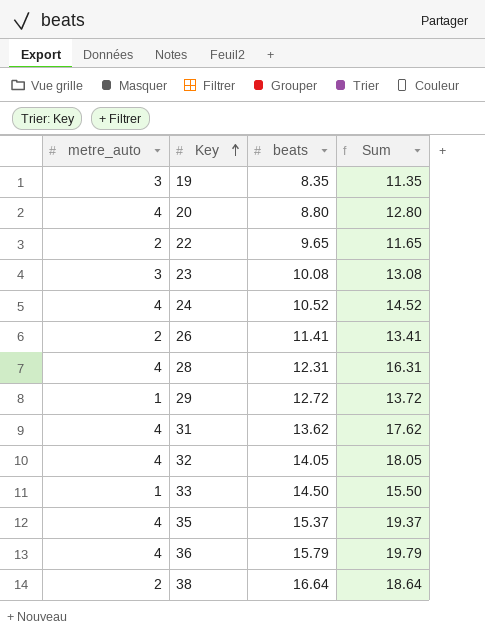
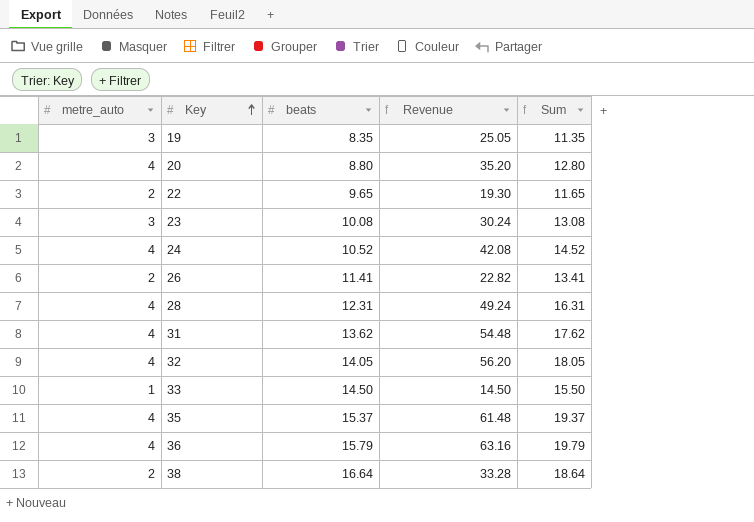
column Revenue | formula: none -> [metre_auto] * [beats]
row 29: 1 | 12.72 | 13.72 -> none

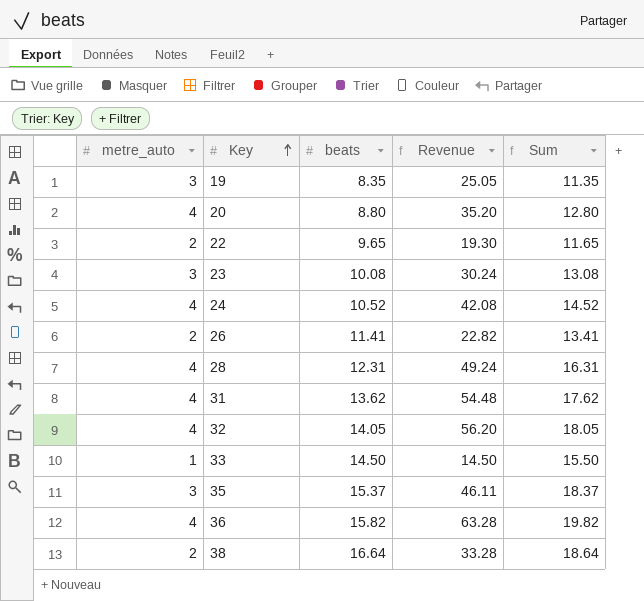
35 | metre_auto: 4 -> 3
35 | Revenue: 61.48 -> 46.11
35 | Sum: 19.37 -> 18.37
36 | beats: 15.79 -> 15.82
36 | Revenue: 63.16 -> 63.28
36 | Sum: 19.79 -> 19.82

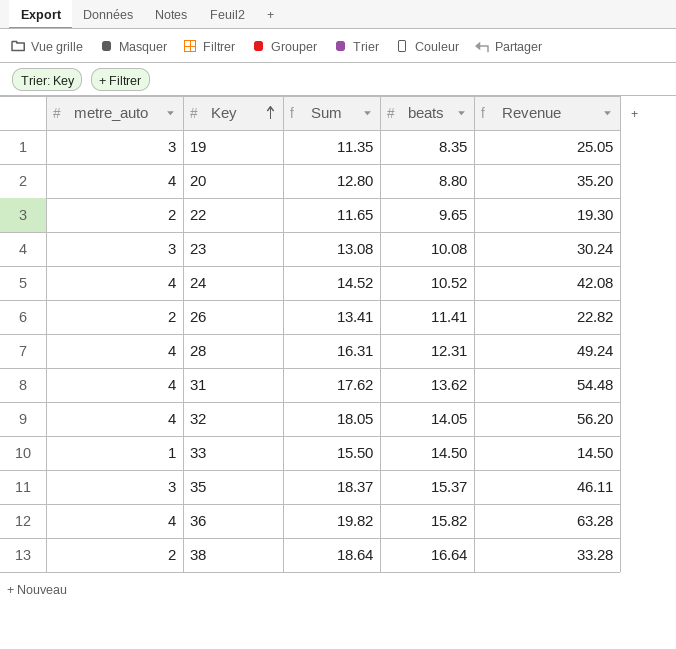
column Sum | position: 5 -> 3

